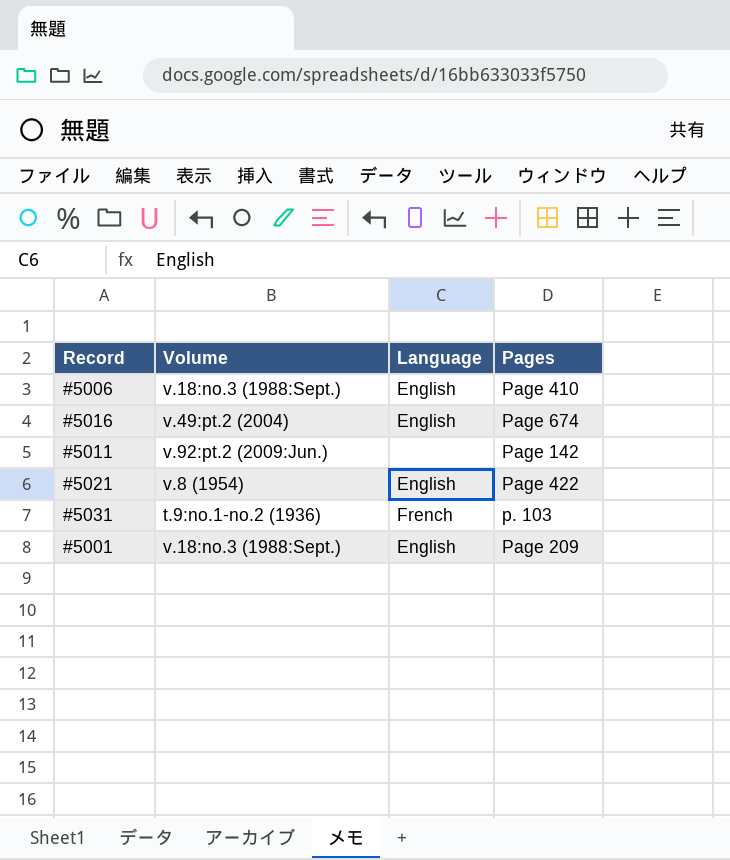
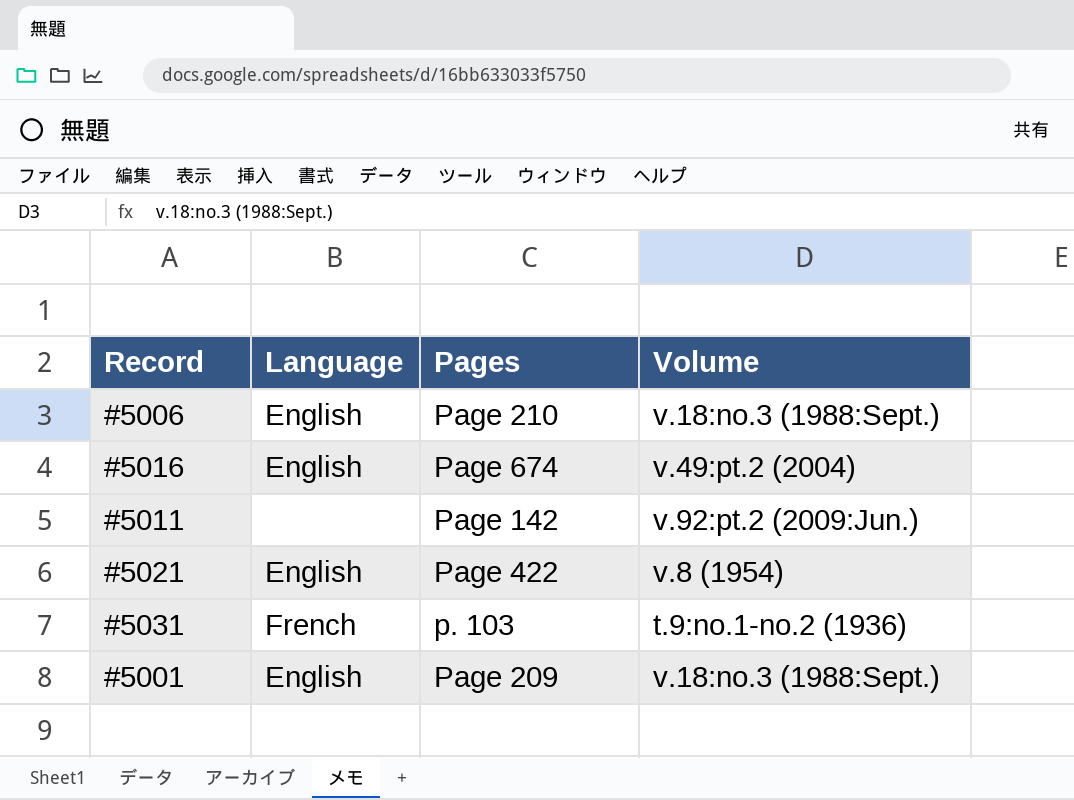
column Volume | position: 2 -> 4
#5006 | Pages: Page 410 -> Page 210

